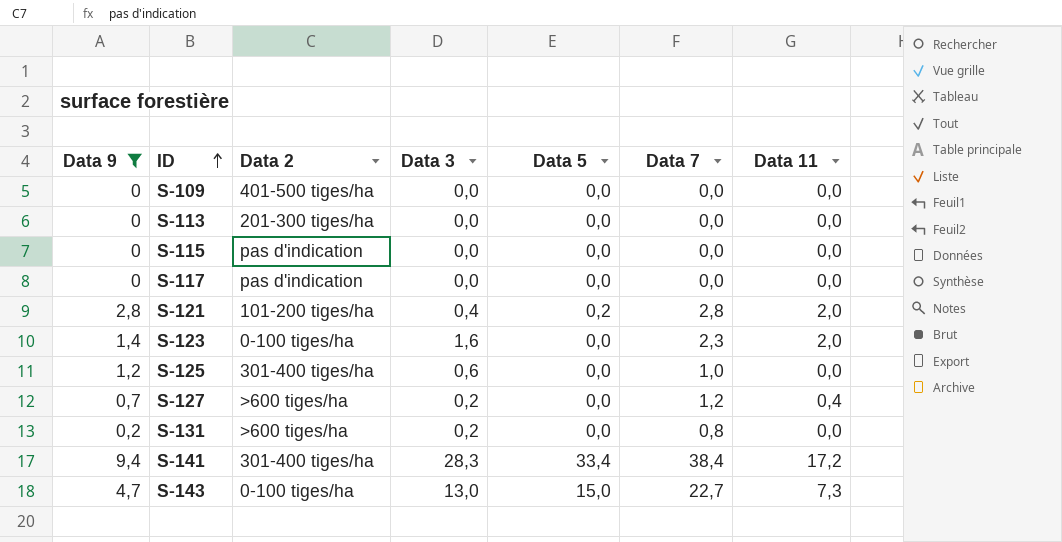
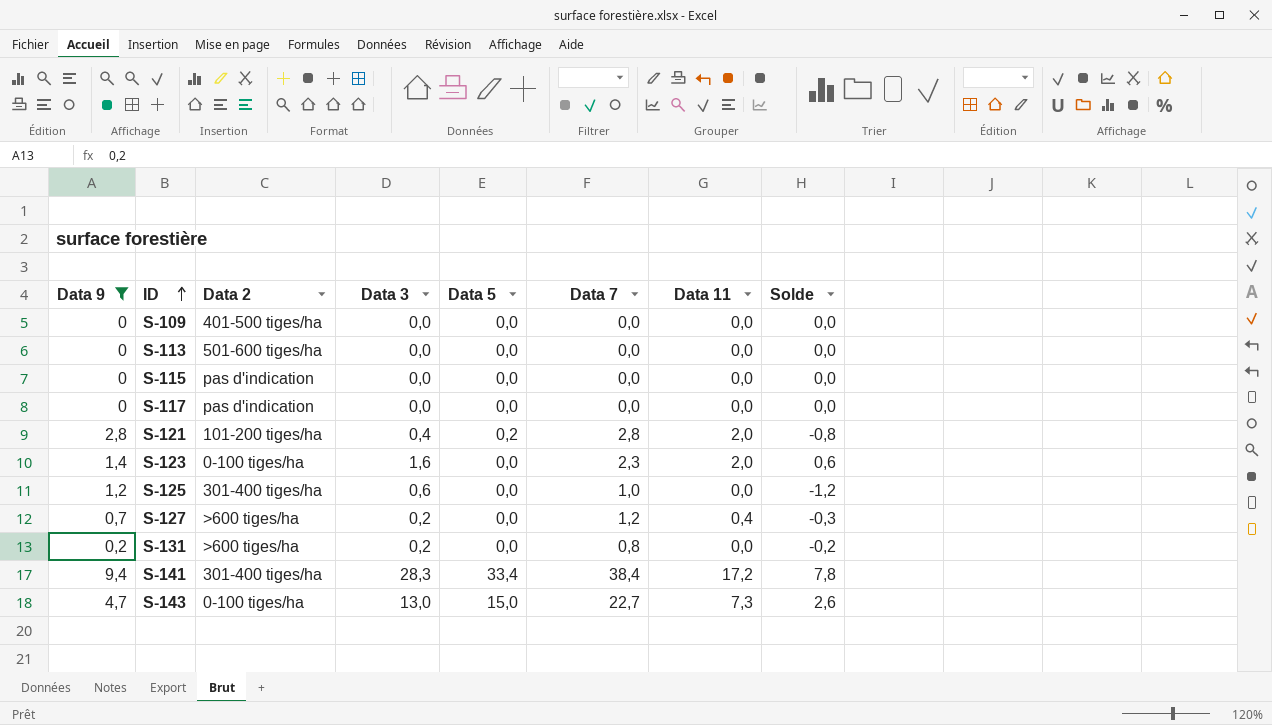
column Solde | formula: none -> [Data 11] - [Data 9]
S-113 | Data 2: 201-300 tiges/ha -> 501-600 tiges/ha

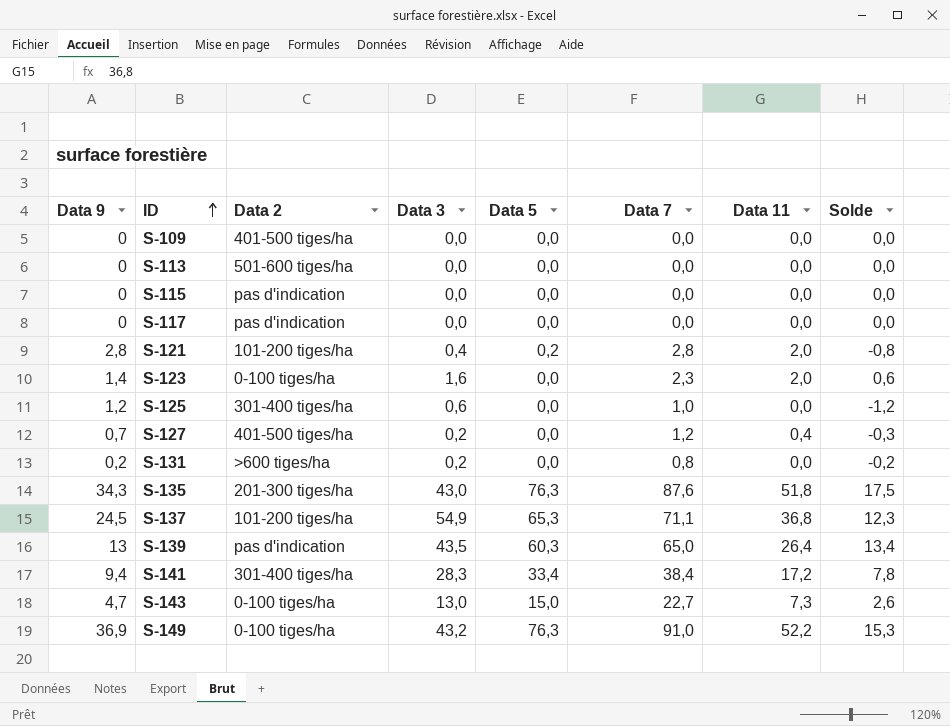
filter: Data 9 <= 9,4 -> none
S-127 | Data 2: >600 tiges/ha -> 401-500 tiges/ha

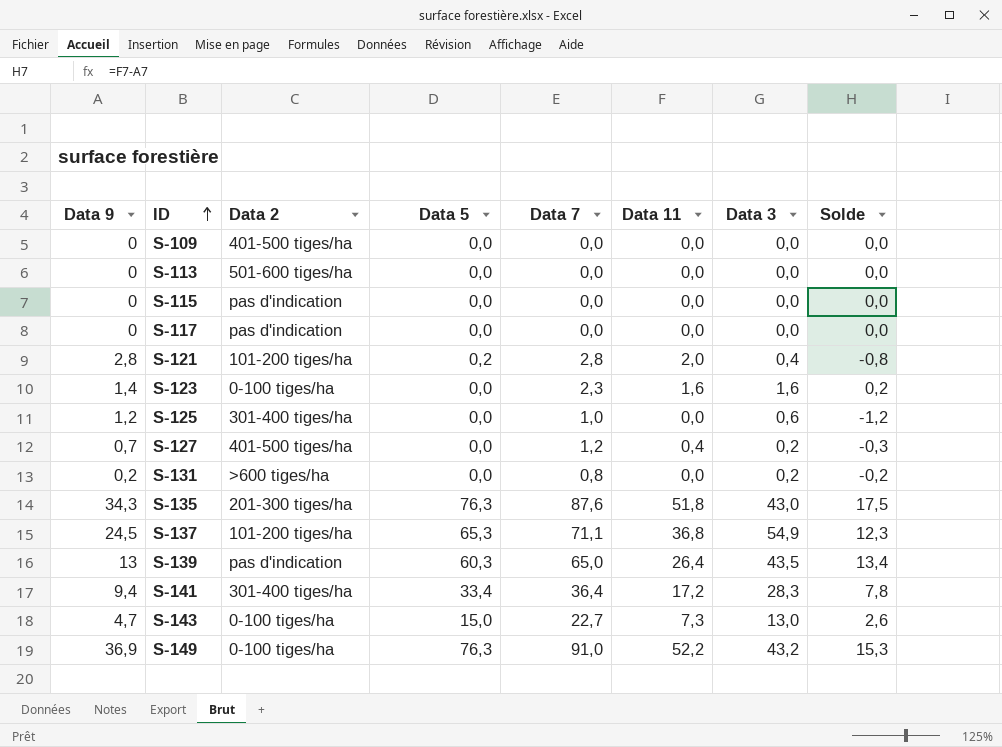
column Data 3 | position: 4 -> 7
S-123 | Data 11: 2,0 -> 1,6
S-123 | Solde: 0,6 -> 0,2
S-141 | Data 7: 38,4 -> 36,4

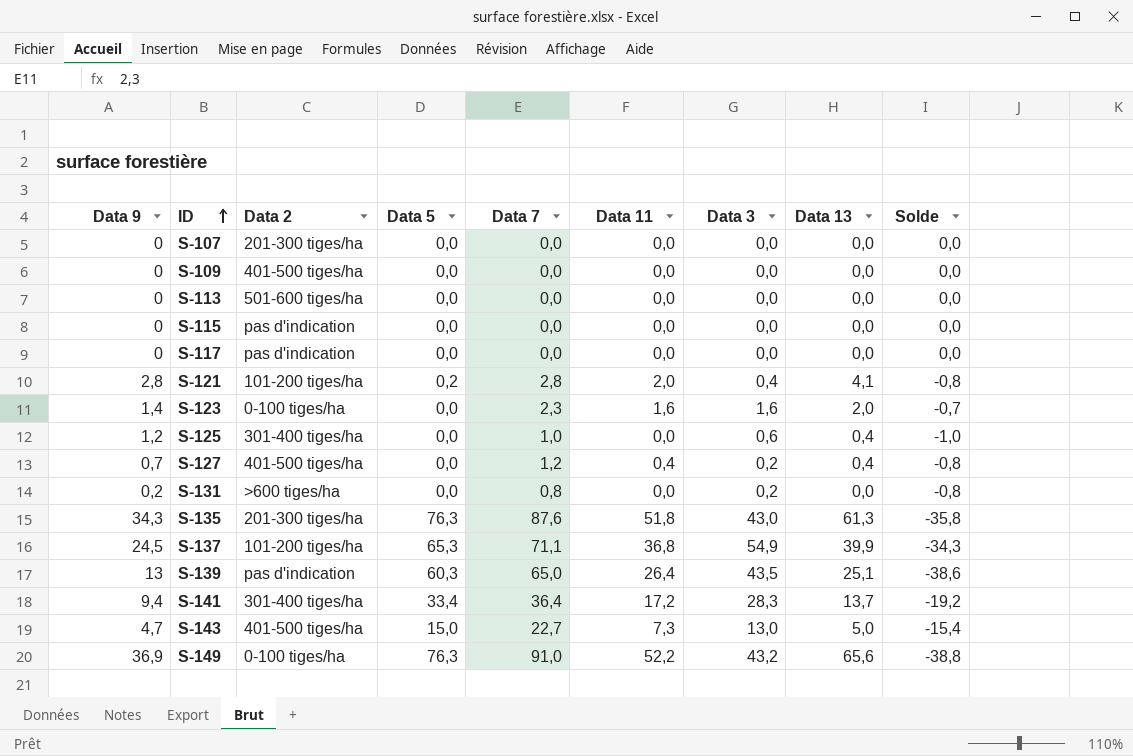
column Data 13 | position: none -> 8
column Solde | formula: [Data 11] - [Data 9] -> [Data 11] - [Data 7]
row S-107: none -> 0 | 201-300 tiges/ha | 0,0 | 0,0 | 0,0 | 0,0 | 0,0 | 0,0
S-143 | Data 2: 0-100 tiges/ha -> 401-500 tiges/ha

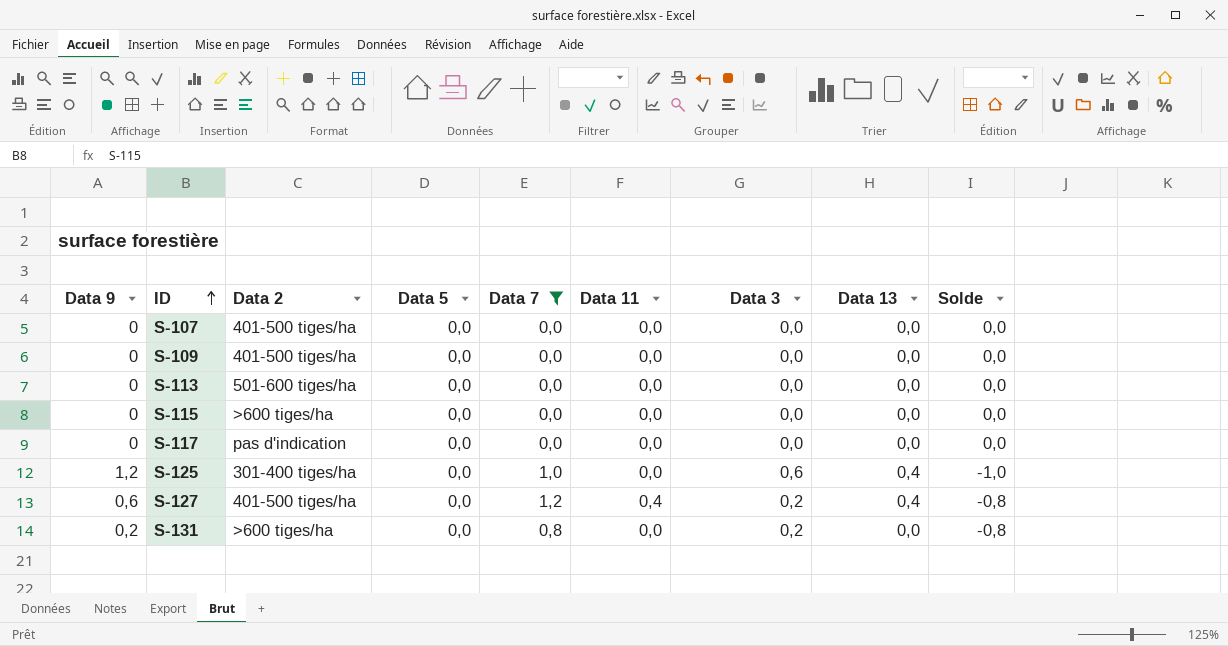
filter: none -> Data 7 <= 1,2
S-107 | Data 2: 201-300 tiges/ha -> 401-500 tiges/ha
S-115 | Data 2: pas d'indication -> >600 tiges/ha
S-127 | Data 9: 0,7 -> 0,6

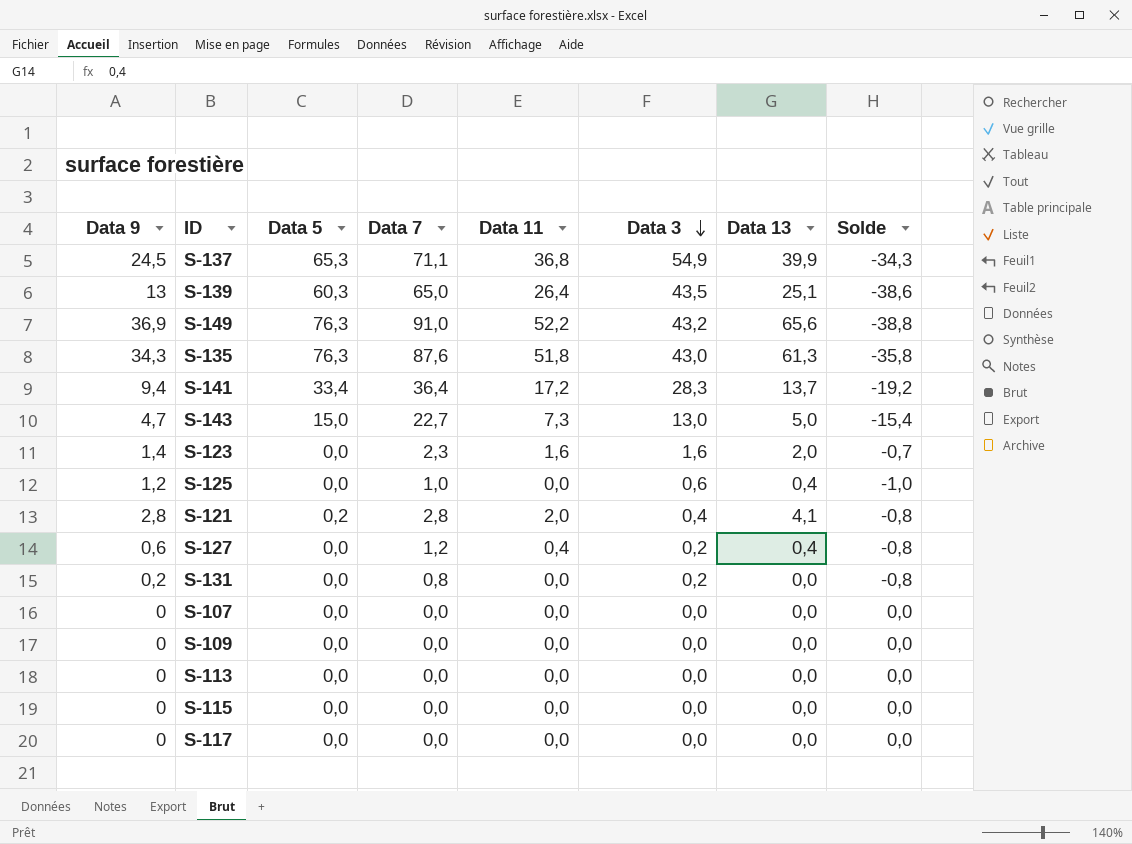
filter: Data 7 <= 1,2 -> none
row order: ID ascending -> Data 3 descending
column Data 2 | position: 3 -> none

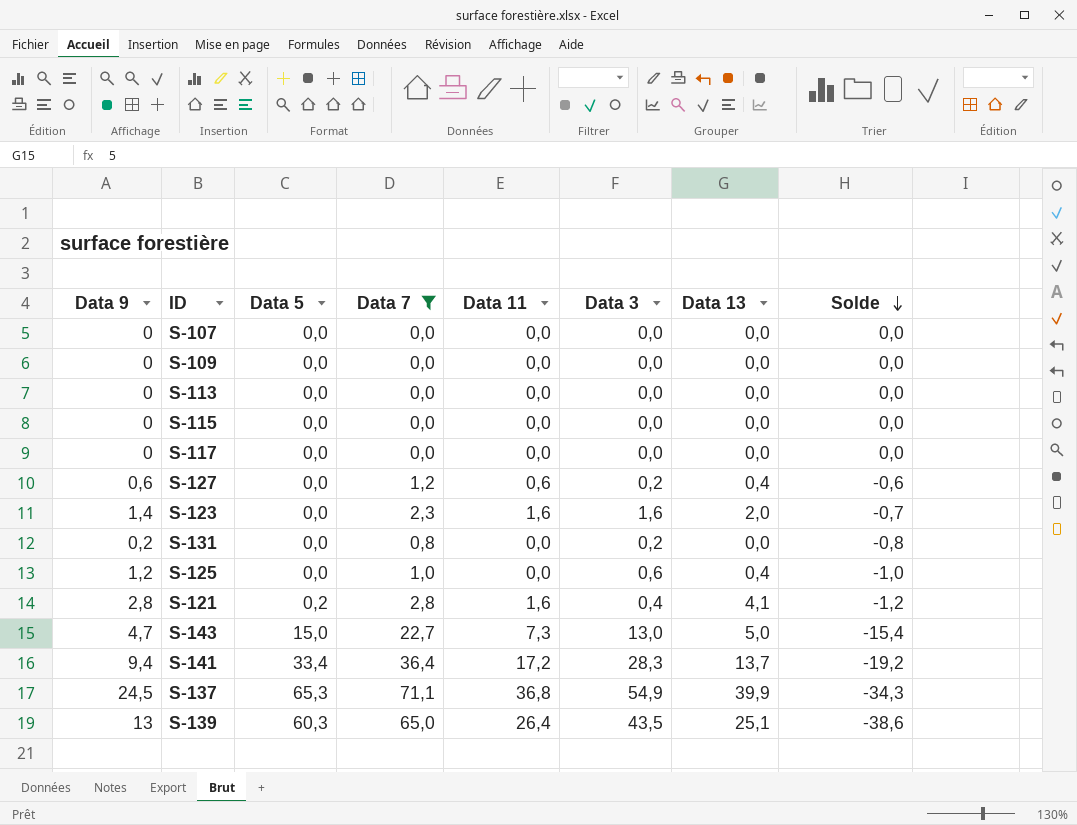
filter: none -> Data 7 <= 71,1
row order: Data 3 descending -> Solde descending
S-127 | Data 11: 0,4 -> 0,6
S-127 | Solde: -0,8 -> -0,6
S-121 | Data 11: 2,0 -> 1,6
S-121 | Solde: -0,8 -> -1,2

